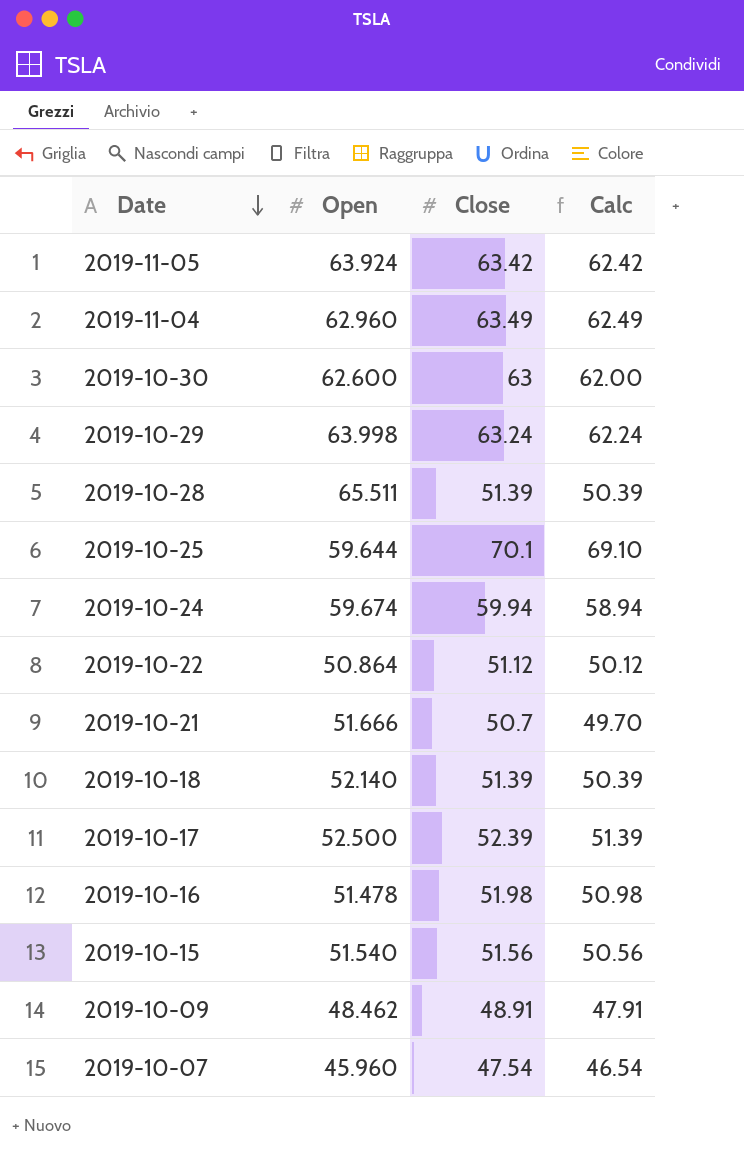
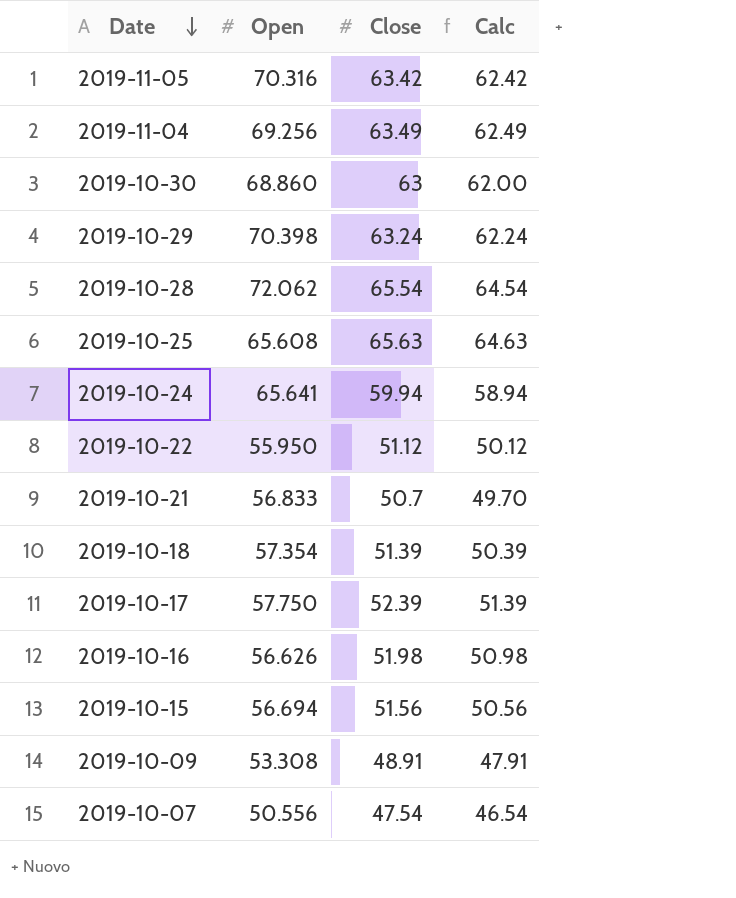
2019-11-05 | Open: 63.924 -> 70.316
2019-11-04 | Open: 62.960 -> 69.256
2019-10-30 | Open: 62.600 -> 68.860
2019-10-29 | Open: 63.998 -> 70.398
2019-10-28 | Open: 65.511 -> 72.062
2019-10-28 | Close: 51.39 -> 65.54
2019-10-28 | Calc: 50.39 -> 64.54
2019-10-25 | Open: 59.644 -> 65.608
2019-10-25 | Close: 70.1 -> 65.63
2019-10-25 | Calc: 69.10 -> 64.63
2019-10-24 | Open: 59.674 -> 65.641
2019-10-22 | Open: 50.864 -> 55.950
2019-10-21 | Open: 51.666 -> 56.833
2019-10-18 | Open: 52.140 -> 57.354
2019-10-17 | Open: 52.500 -> 57.750
2019-10-16 | Open: 51.478 -> 56.626
2019-10-15 | Open: 51.540 -> 56.694
2019-10-09 | Open: 48.462 -> 53.308
2019-10-07 | Open: 45.960 -> 50.556

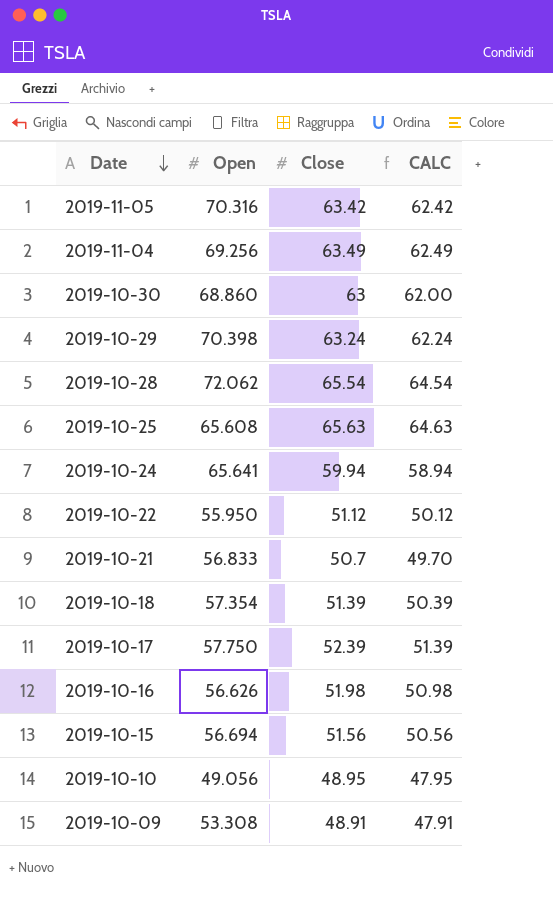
column name: Calc -> CALC
row 2019-10-07: 50.556 | 47.54 | 46.54 -> none
row 2019-10-10: none -> 49.056 | 48.95 | 47.95

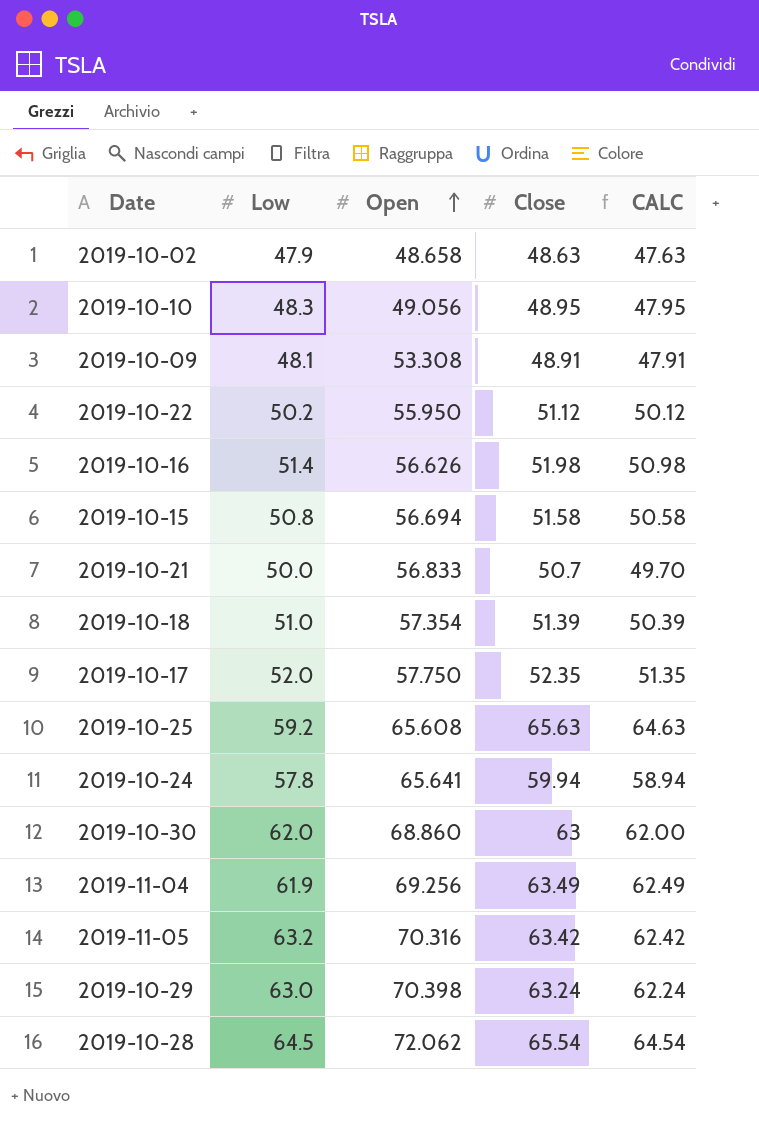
row order: Date descending -> Open ascending
column Low | position: none -> 2
row 2019-10-02: none -> 47.9 | 48.658 | 48.63 | 47.63
2019-10-15 | Close: 51.56 -> 51.58
2019-10-15 | CALC: 50.56 -> 50.58
2019-10-17 | Close: 52.39 -> 52.35
2019-10-17 | CALC: 51.39 -> 51.35

